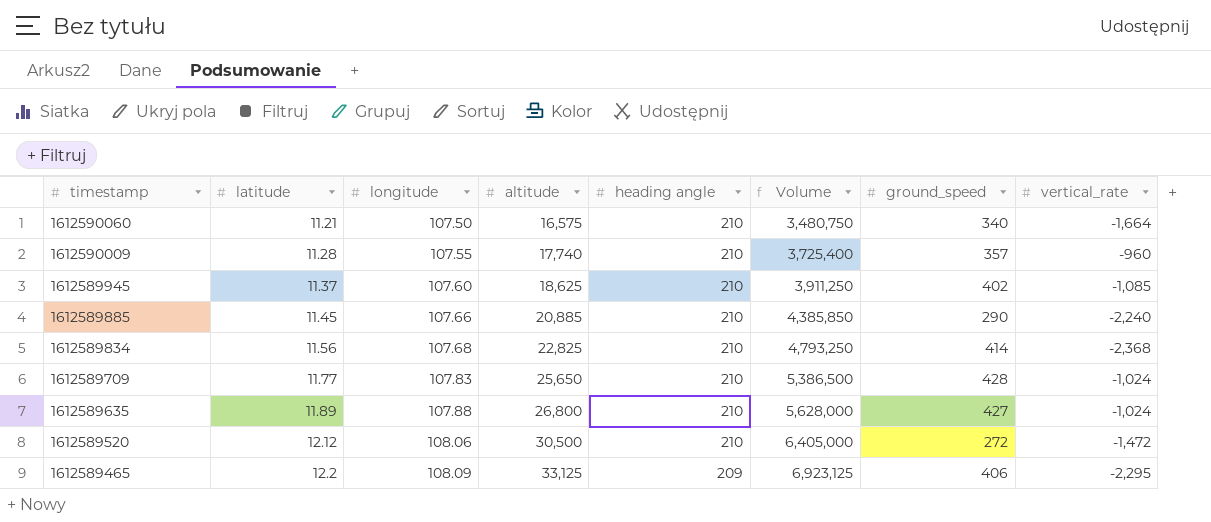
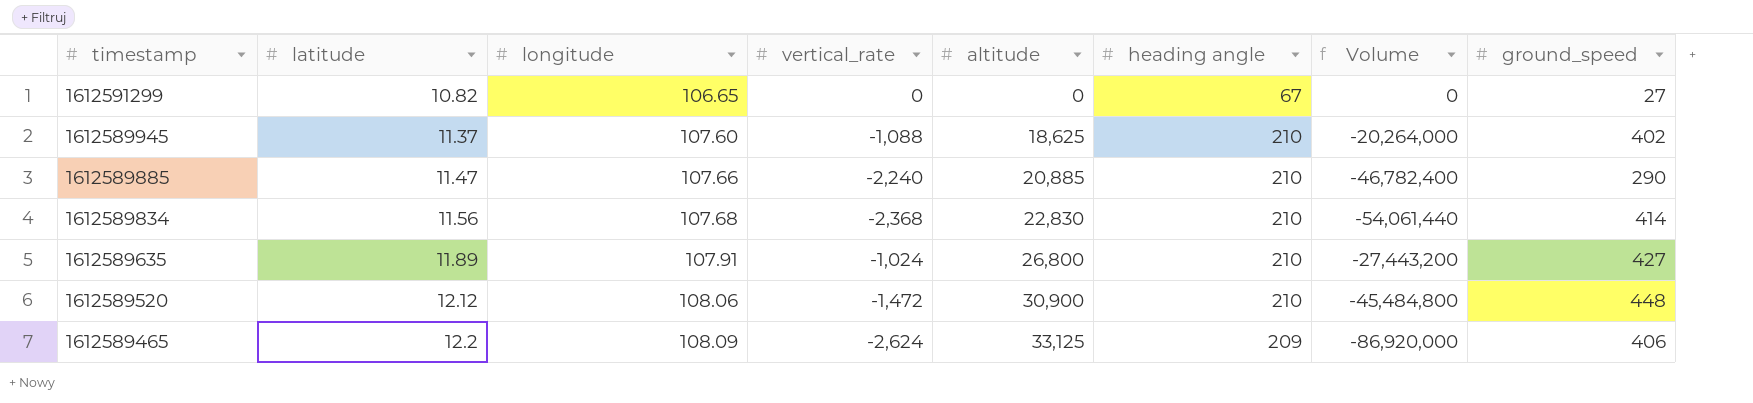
column vertical_rate | position: 8 -> 4
column Volume | formula: [altitude] * [heading angle] -> [vertical_rate] * [altitude]
row 1612590060: 11.21 | 107.50 | 16,575 | 210 | 3,480,750 | 340 | -1,664 -> none
row 1612590009: 11.28 | 107.55 | 17,740 | 210 | 3,725,400 | 357 | -960 -> none
row 1612589709: 11.77 | 107.83 | 25,650 | 210 | 5,386,500 | 428 | -1,024 -> none
row 1612591299: none -> 10.82 | 106.65 | 0 | 0 | 67 | 0 | 27
1612589945 | vertical_rate: -1,085 -> -1,088
1612589885 | latitude: 11.45 -> 11.47
1612589834 | altitude: 22,825 -> 22,830
1612589635 | longitude: 107.88 -> 107.91
1612589520 | altitude: 30,500 -> 30,900
1612589520 | ground_speed: 272 -> 448
1612589465 | vertical_rate: -2,295 -> -2,624

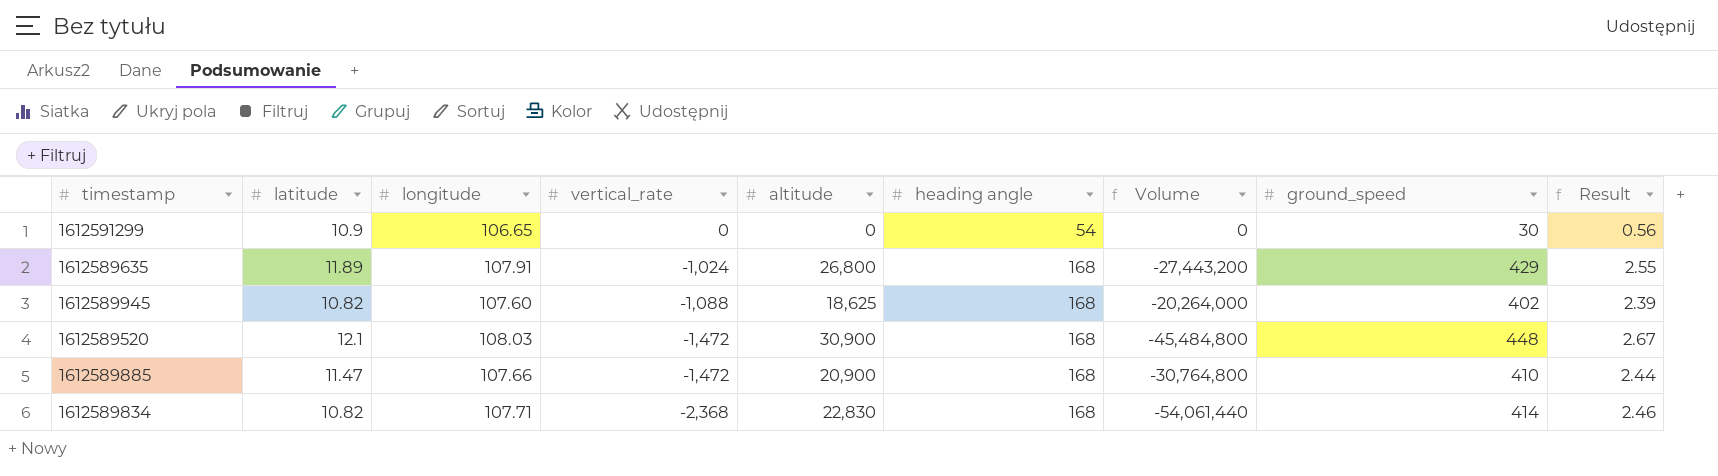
row order: timestamp descending -> vertical_rate descending
column Result | formula: none -> [ground_speed] / [heading angle]
row 1612589465: 12.2 | 108.09 | -2,624 | 33,125 | 209 | -86,920,000 | 406 -> none
1612591299 | latitude: 10.82 -> 10.9
1612591299 | heading angle: 67 -> 54
1612591299 | ground_speed: 27 -> 30
1612589635 | heading angle: 210 -> 168
1612589635 | ground_speed: 427 -> 429
1612589945 | latitude: 11.37 -> 10.82
1612589945 | heading angle: 210 -> 168
1612589520 | latitude: 12.12 -> 12.1
1612589520 | longitude: 108.06 -> 108.03
1612589520 | heading angle: 210 -> 168
1612589885 | vertical_rate: -2,240 -> -1,472
1612589885 | altitude: 20,885 -> 20,900
1612589885 | heading angle: 210 -> 168
1612589885 | Volume: -46,782,400 -> -30,764,800
1612589885 | ground_speed: 290 -> 410
1612589834 | latitude: 11.56 -> 10.82
1612589834 | longitude: 107.68 -> 107.71
1612589834 | heading angle: 210 -> 168

